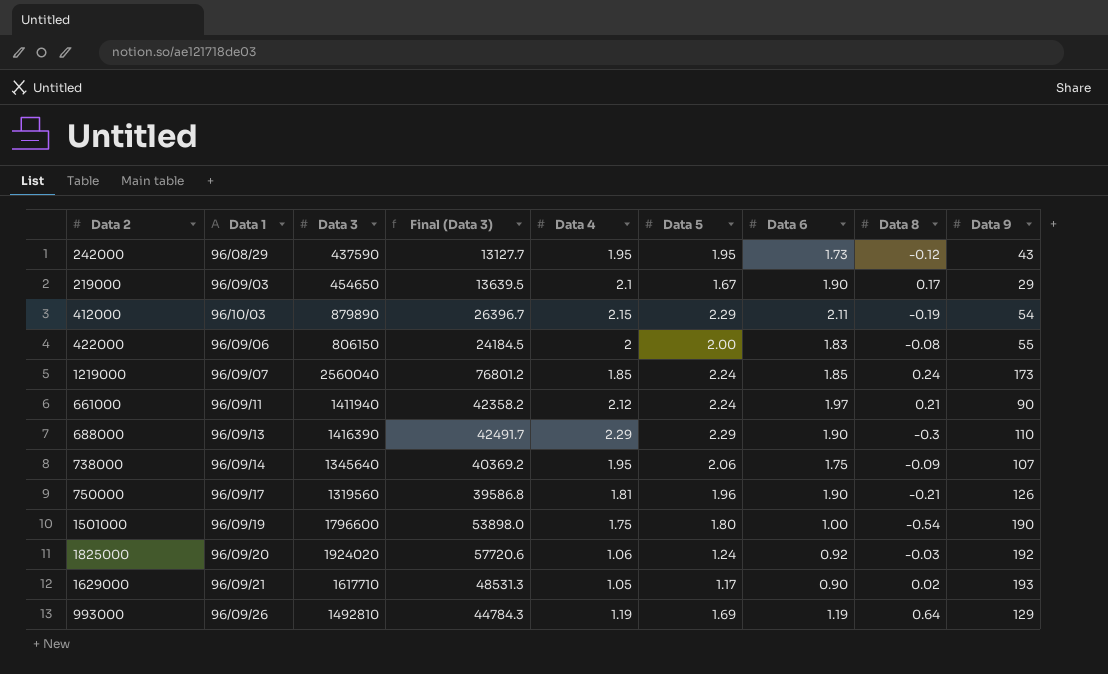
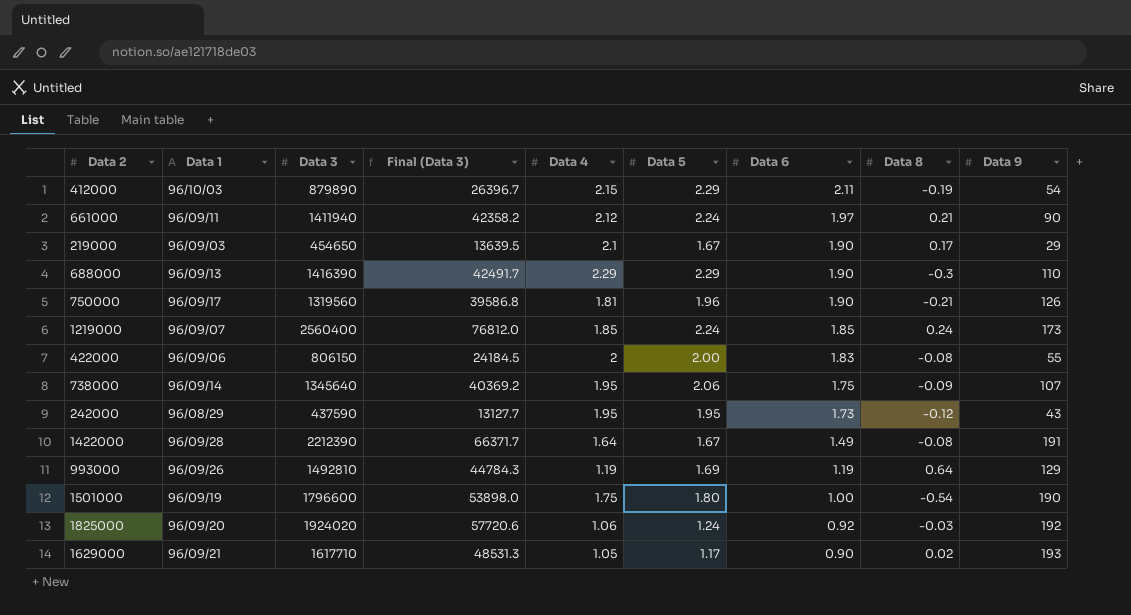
row order: none -> Data 6 descending
1219000 | Data 3: 2560040 -> 2560400
1219000 | Final (Data 3): 76801.2 -> 76812.0
row 1422000: none -> 96/09/28 | 2212390 | 66371.7 | 1.64 | 1.67 | 1.49 | -0.08 | 191

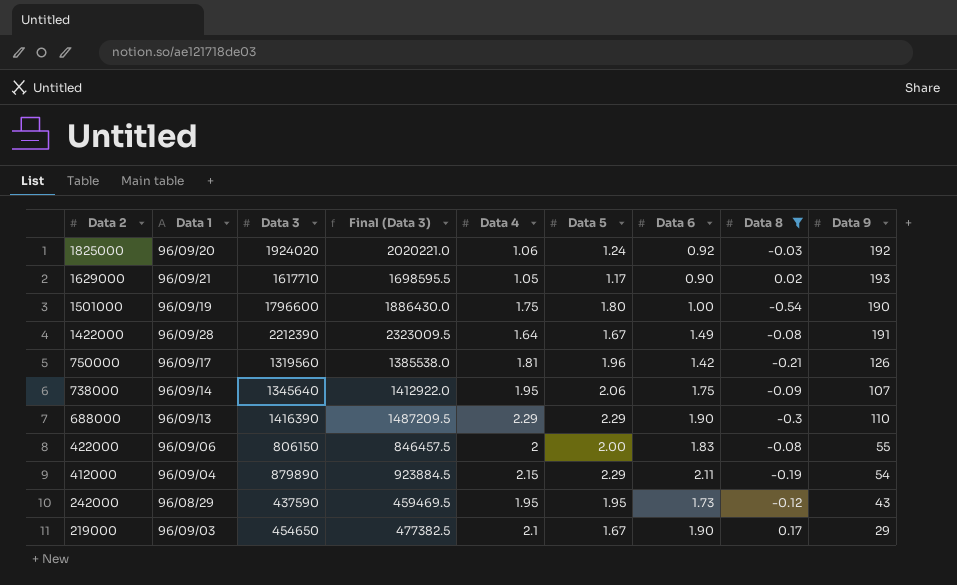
filter: none -> Data 8 <= 0.17
row order: Data 6 descending -> Data 2 descending
column Final (Data 3) | formula: [Data 3] * 0.03 -> [Data 3] * 1.05
750000 | Data 6: 1.90 -> 1.42
412000 | Data 1: 96/10/03 -> 96/09/04

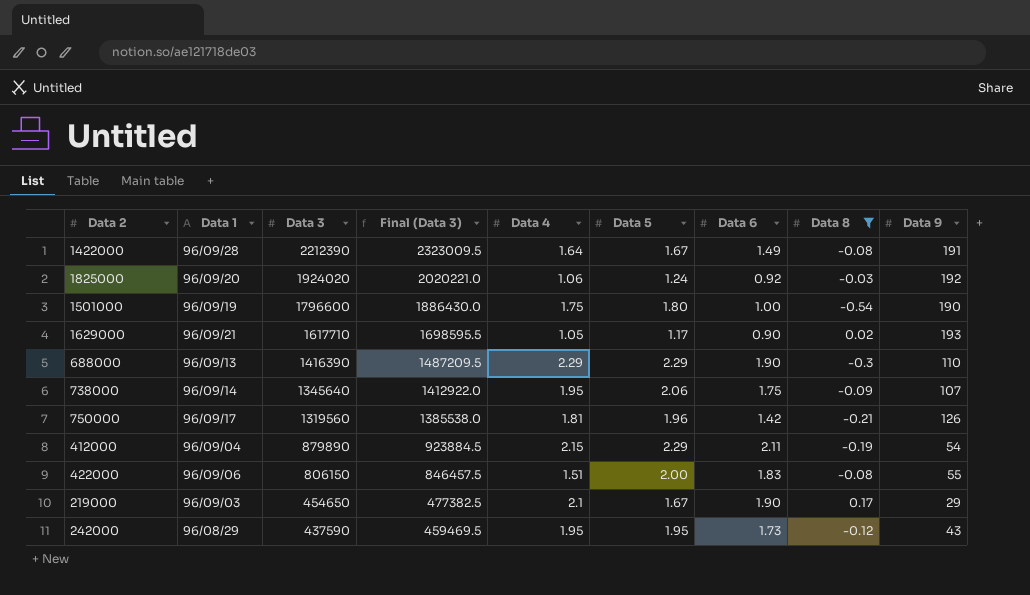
row order: Data 2 descending -> Data 3 descending
422000 | Data 4: 2 -> 1.51

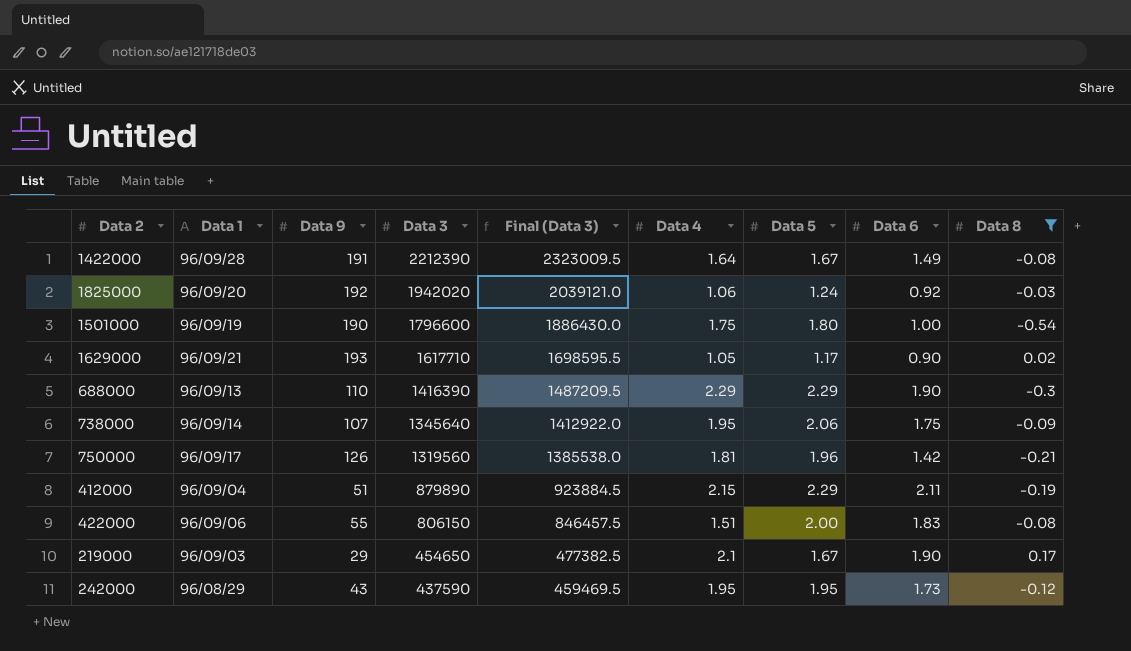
column Data 9 | position: 9 -> 3
1825000 | Data 3: 1924020 -> 1942020
1825000 | Final (Data 3): 2020221.0 -> 2039121.0
412000 | Data 9: 54 -> 51

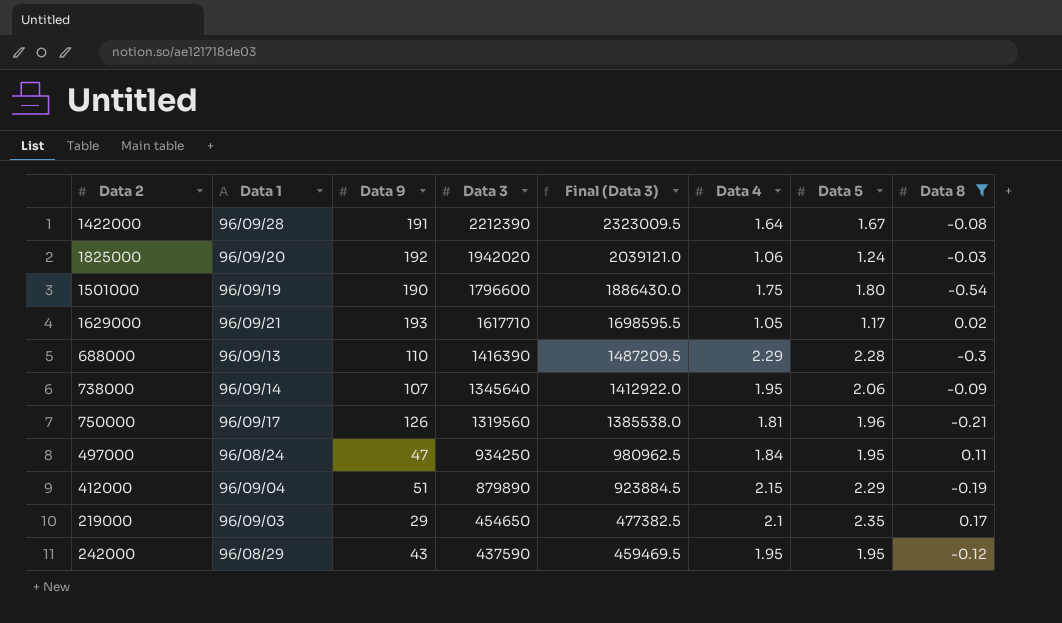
column Data 6 | position: 8 -> none
row 422000: 96/09/06 | 55 | 806150 | 846457.5 | 1.51 | 2.00 | 1.83 | -0.08 -> none
688000 | Data 5: 2.29 -> 2.28
row 497000: none -> 96/08/24 | 47 | 934250 | 980962.5 | 1.84 | 1.95 | 0.11
219000 | Data 5: 1.67 -> 2.35

